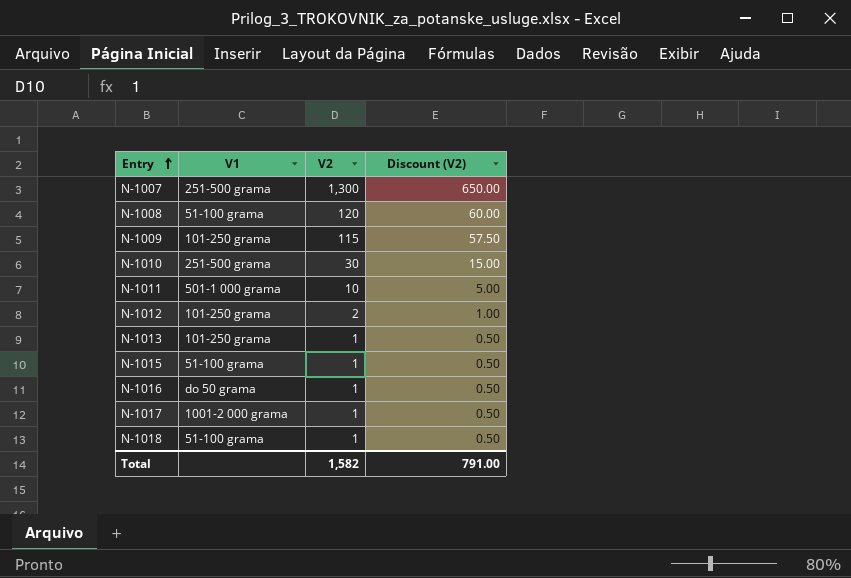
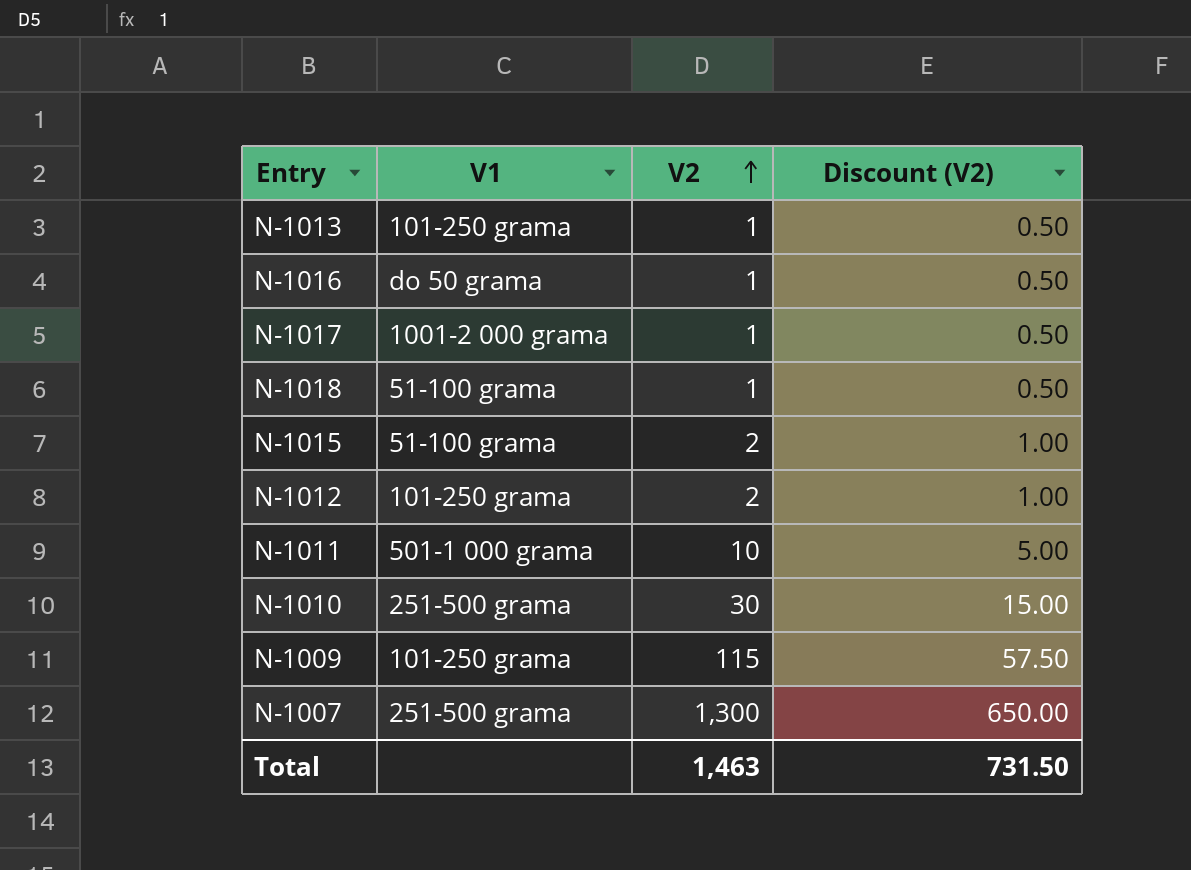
row order: Entry ascending -> V2 ascending
row N-1008: 51-100 grama | 120 | 60.00 -> none
N-1015 | V2: 1 -> 2
N-1015 | Discount (V2): 0.50 -> 1.00
Total | V2: 1,582 -> 1,463
Total | Discount (V2): 791.00 -> 731.50

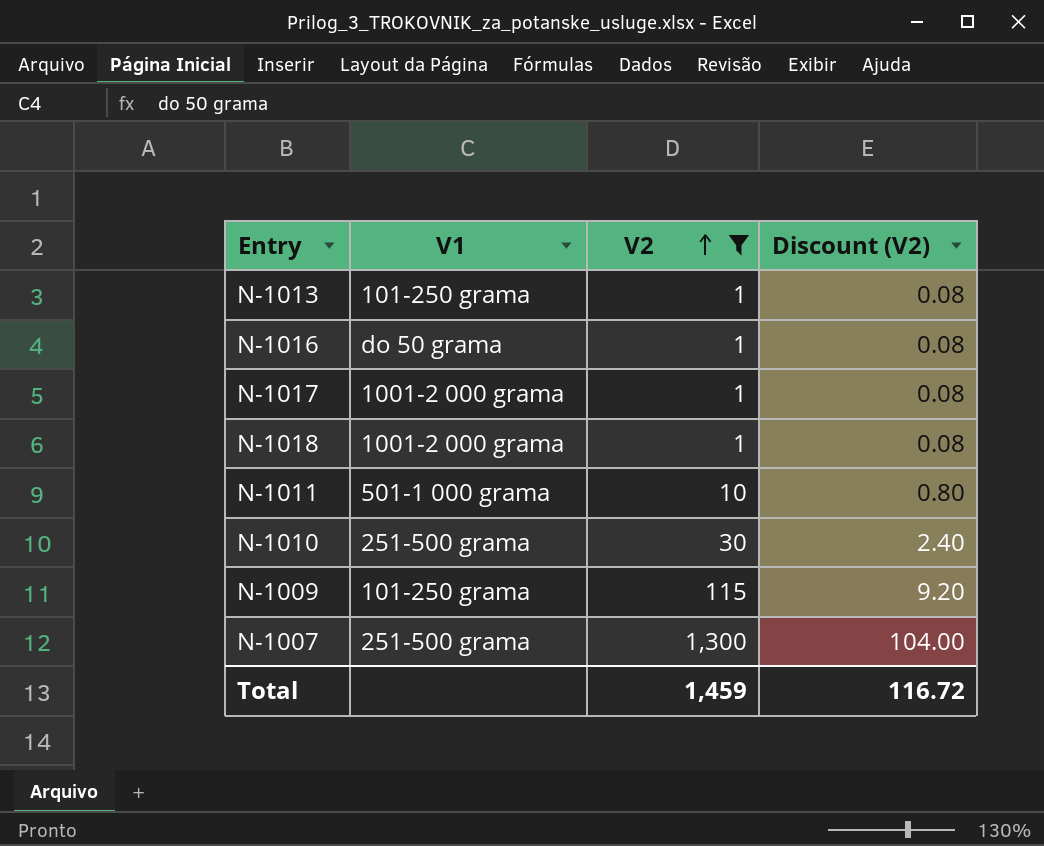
filter: none -> V2 != 2
column Discount (V2) | formula: [V2] * 0.5 -> [V2] * 0.08
N-1018 | V1: 51-100 grama -> 1001-2 000 grama
Total | V2: 1,463 -> 1,459
Total | Discount (V2): 731.50 -> 116.72

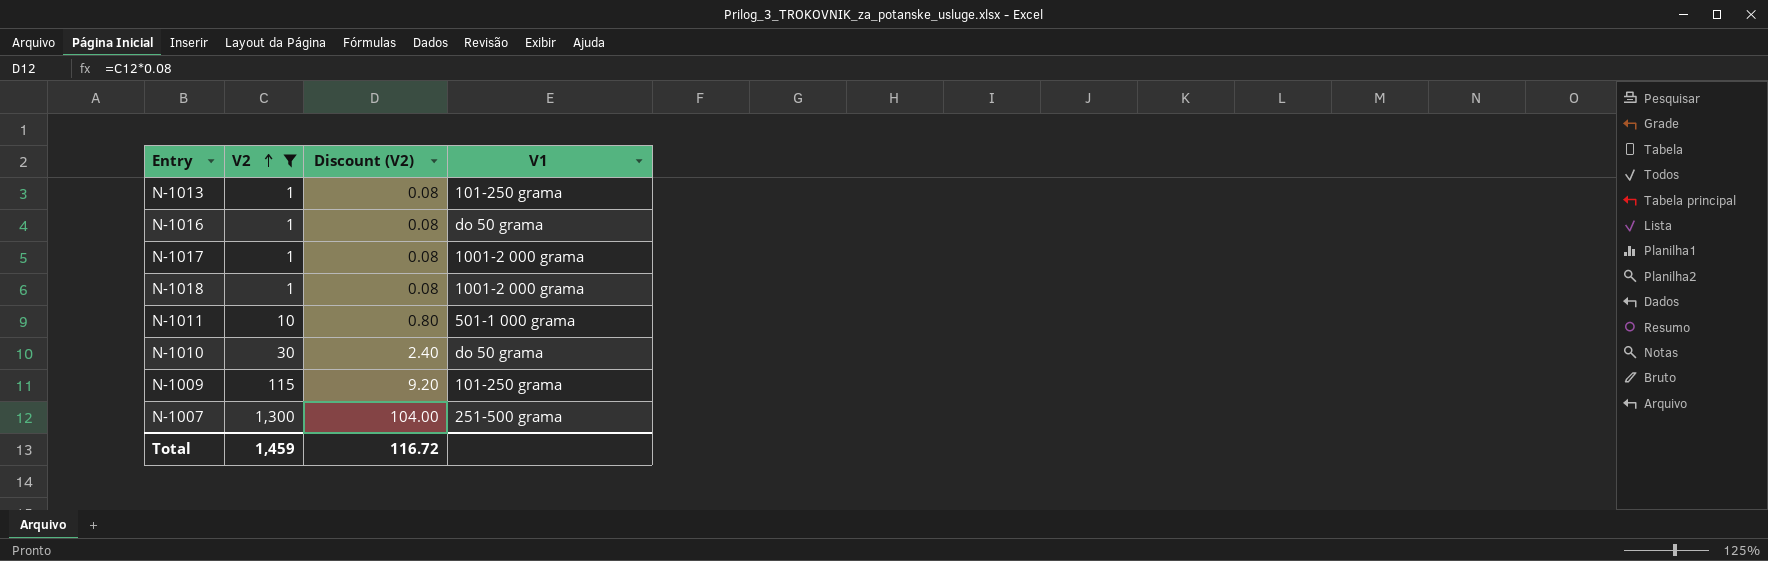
column V1 | position: 2 -> 4
N-1010 | V1: 251-500 grama -> do 50 grama

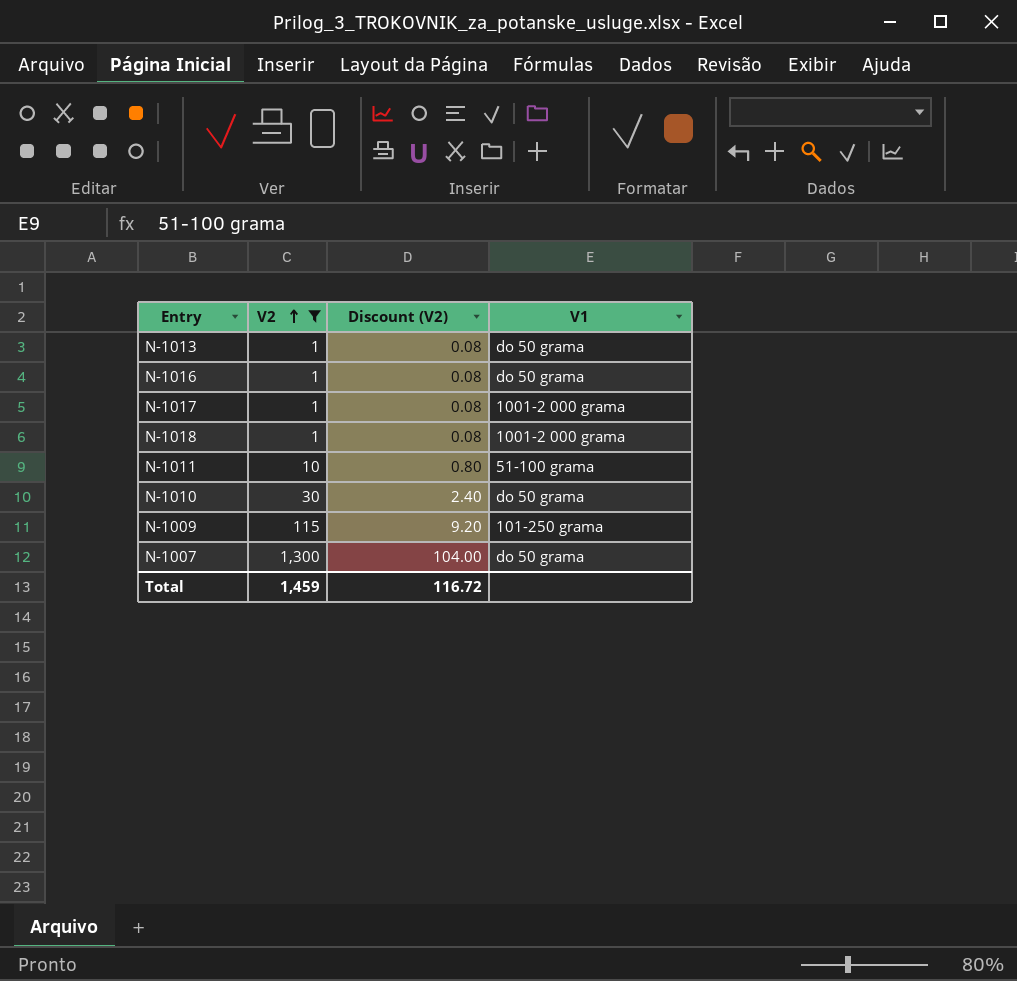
N-1013 | V1: 101-250 grama -> do 50 grama
N-1011 | V1: 501-1 000 grama -> 51-100 grama
N-1007 | V1: 251-500 grama -> do 50 grama

